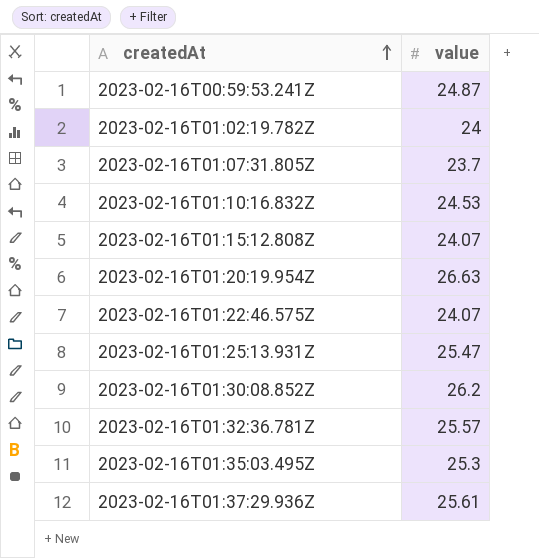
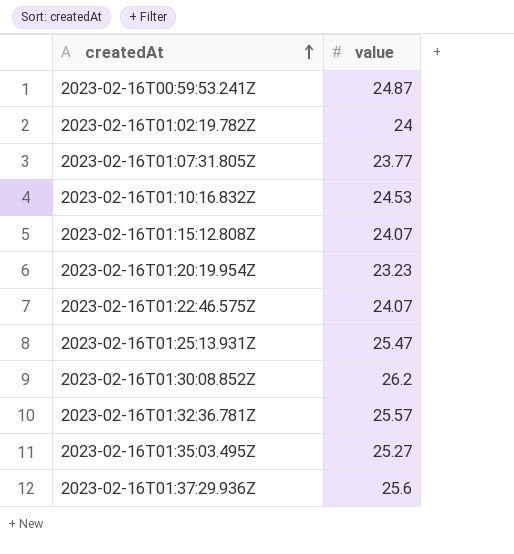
2023-02-16T01:07:31.805Z | value: 23.7 -> 23.77
2023-02-16T01:20:19.954Z | value: 26.63 -> 23.23
2023-02-16T01:35:03.495Z | value: 25.3 -> 25.27
2023-02-16T01:37:29.936Z | value: 25.61 -> 25.6

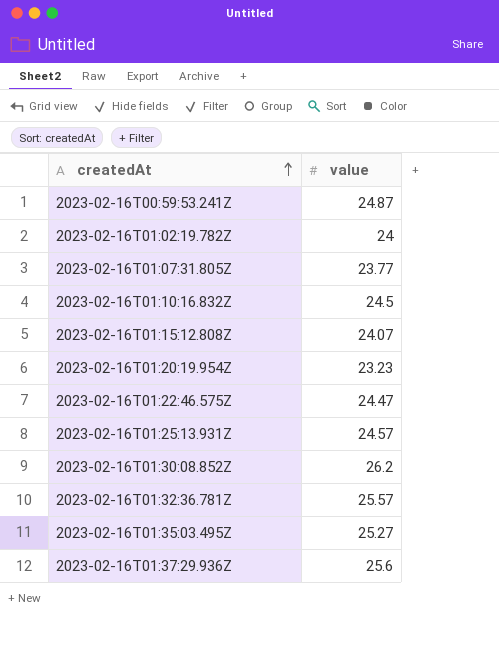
2023-02-16T01:10:16.832Z | value: 24.53 -> 24.5
2023-02-16T01:22:46.575Z | value: 24.07 -> 24.47
2023-02-16T01:25:13.931Z | value: 25.47 -> 24.57

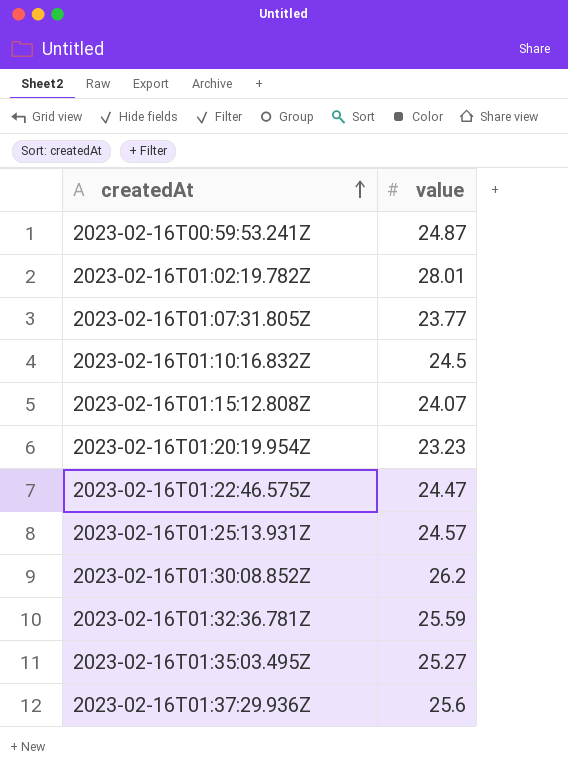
2023-02-16T01:02:19.782Z | value: 24 -> 28.01
2023-02-16T01:32:36.781Z | value: 25.57 -> 25.59

